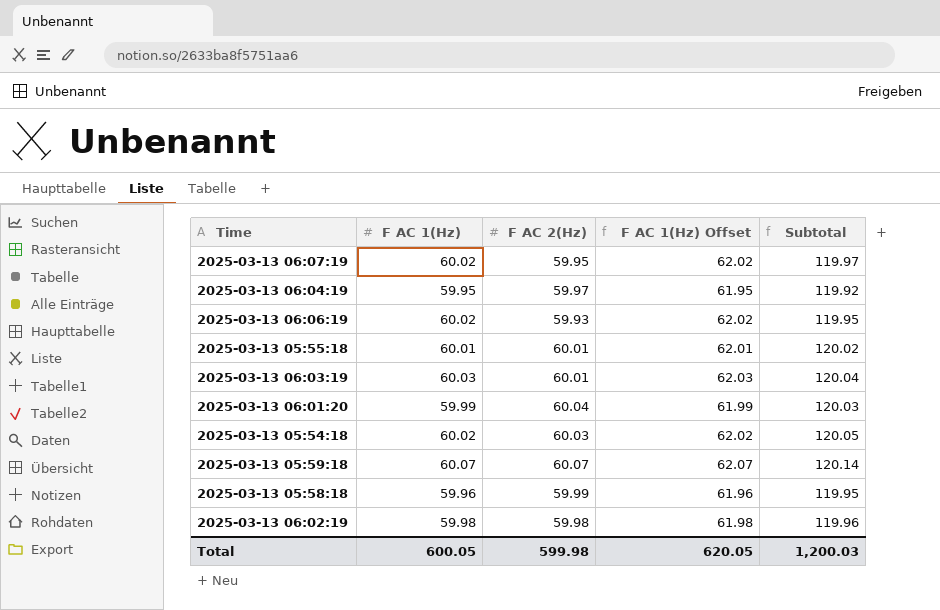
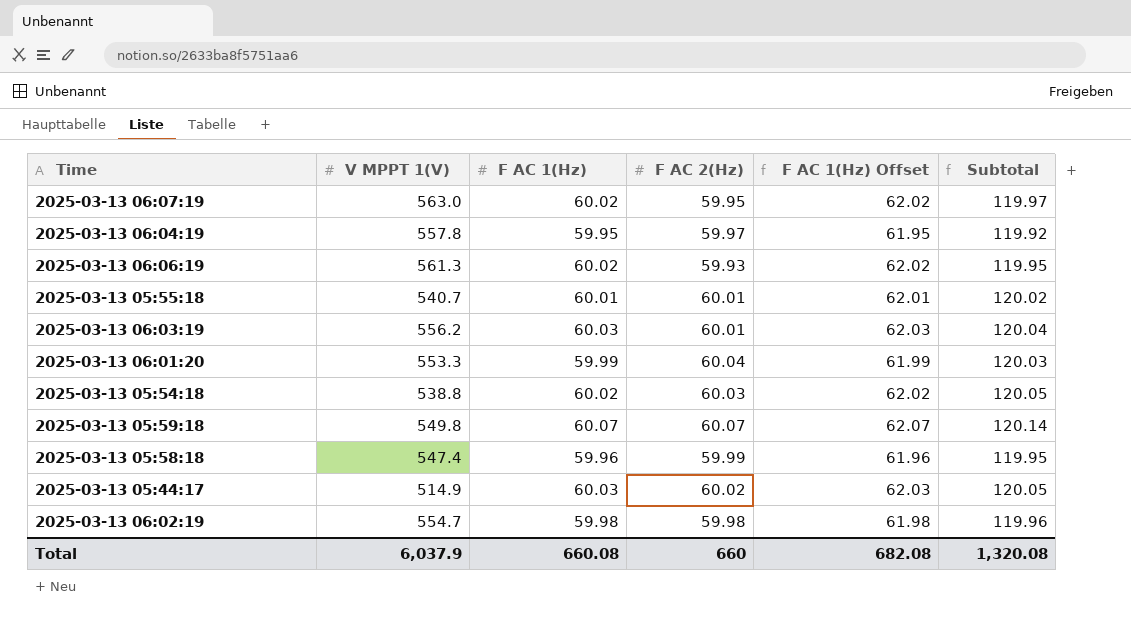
column V MPPT 1(V) | position: none -> 2
row 2025-03-13 05:44:17: none -> 514.9 | 60.03 | 60.02 | 62.03 | 120.05
Total | F AC 1(Hz): 600.05 -> 660.08
Total | F AC 2(Hz): 599.98 -> 660
Total | F AC 1(Hz) Offset: 620.05 -> 682.08
Total | Subtotal: 1,200.03 -> 1,320.08

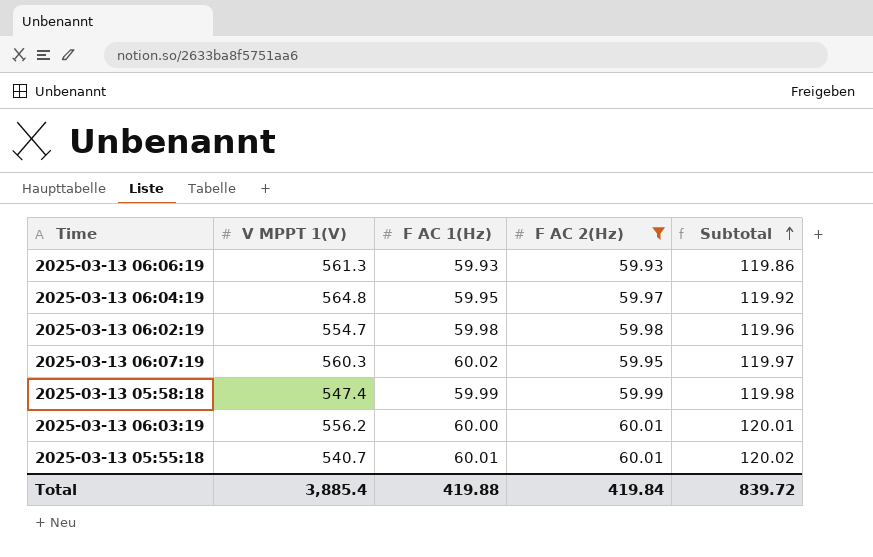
filter: none -> F AC 2(Hz) <= 60.01
row order: none -> Subtotal ascending
column F AC 1(Hz) Offset | formula: [F AC 1(Hz)] + 2 -> none
2025-03-13 06:06:19 | F AC 1(Hz): 60.02 -> 59.93
2025-03-13 06:06:19 | Subtotal: 119.95 -> 119.86
2025-03-13 06:04:19 | V MPPT 1(V): 557.8 -> 564.8
2025-03-13 06:07:19 | V MPPT 1(V): 563.0 -> 560.3
2025-03-13 05:58:18 | F AC 1(Hz): 59.96 -> 59.99
2025-03-13 05:58:18 | Subtotal: 119.95 -> 119.98
2025-03-13 06:03:19 | F AC 1(Hz): 60.03 -> 60.00
2025-03-13 06:03:19 | Subtotal: 120.04 -> 120.01
Total | V MPPT 1(V): 6,037.9 -> 3,885.4
Total | F AC 1(Hz): 660.08 -> 419.88
Total | F AC 2(Hz): 660 -> 419.84
Total | Subtotal: 1,320.08 -> 839.72

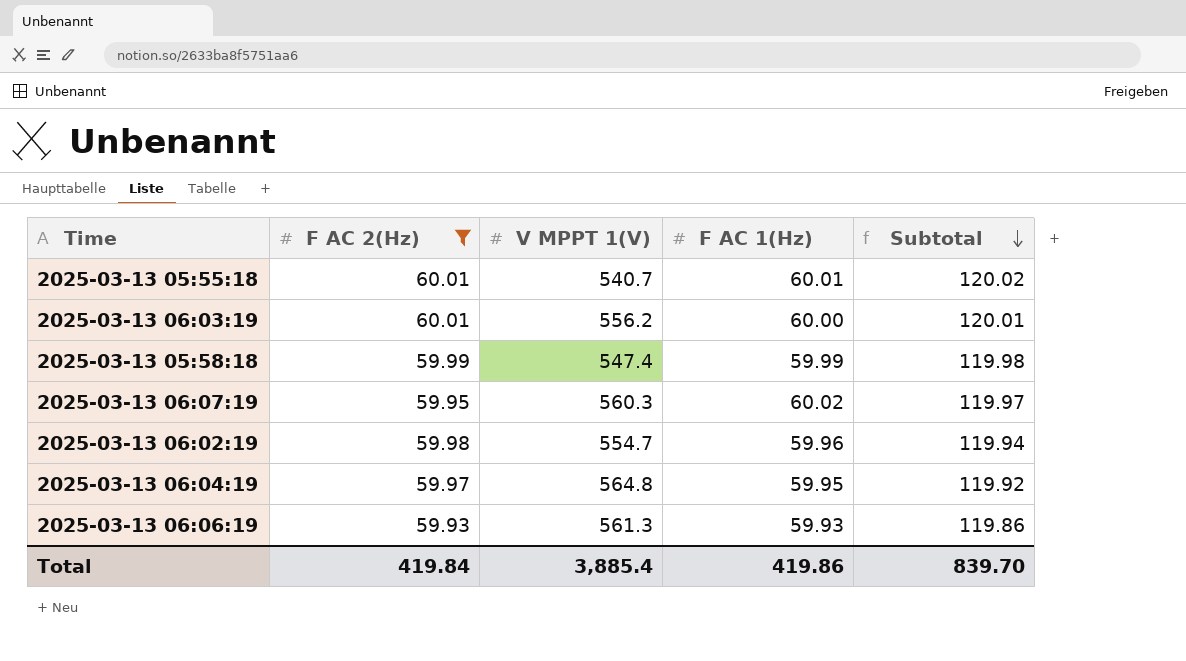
row order: Subtotal ascending -> Subtotal descending
column F AC 2(Hz) | position: 4 -> 2
2025-03-13 06:02:19 | F AC 1(Hz): 59.98 -> 59.96
2025-03-13 06:02:19 | Subtotal: 119.96 -> 119.94
Total | F AC 1(Hz): 419.88 -> 419.86
Total | Subtotal: 839.72 -> 839.70

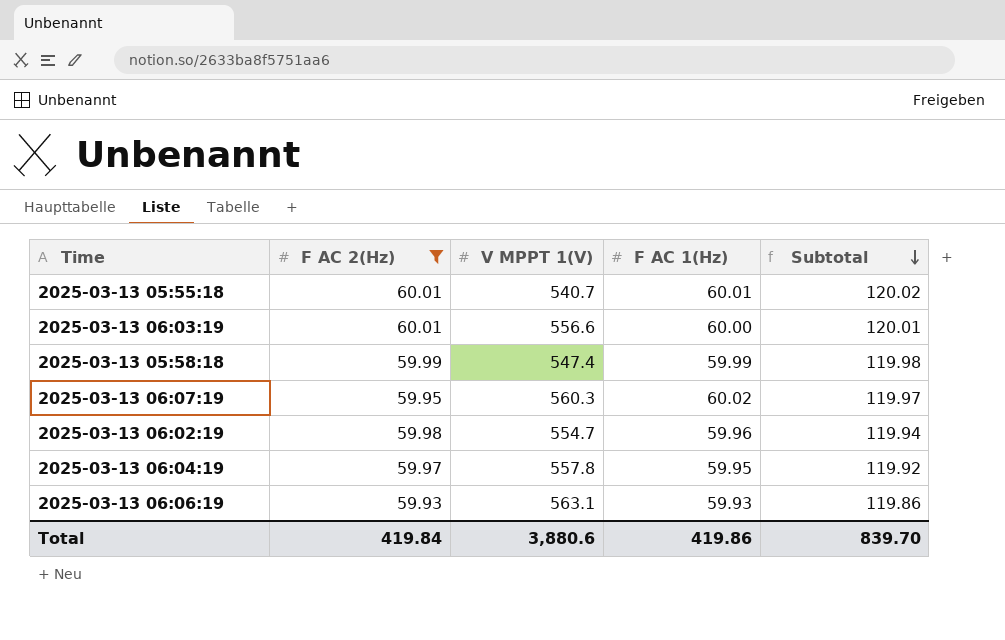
2025-03-13 06:03:19 | V MPPT 1(V): 556.2 -> 556.6
2025-03-13 06:04:19 | V MPPT 1(V): 564.8 -> 557.8
2025-03-13 06:06:19 | V MPPT 1(V): 561.3 -> 563.1
Total | V MPPT 1(V): 3,885.4 -> 3,880.6

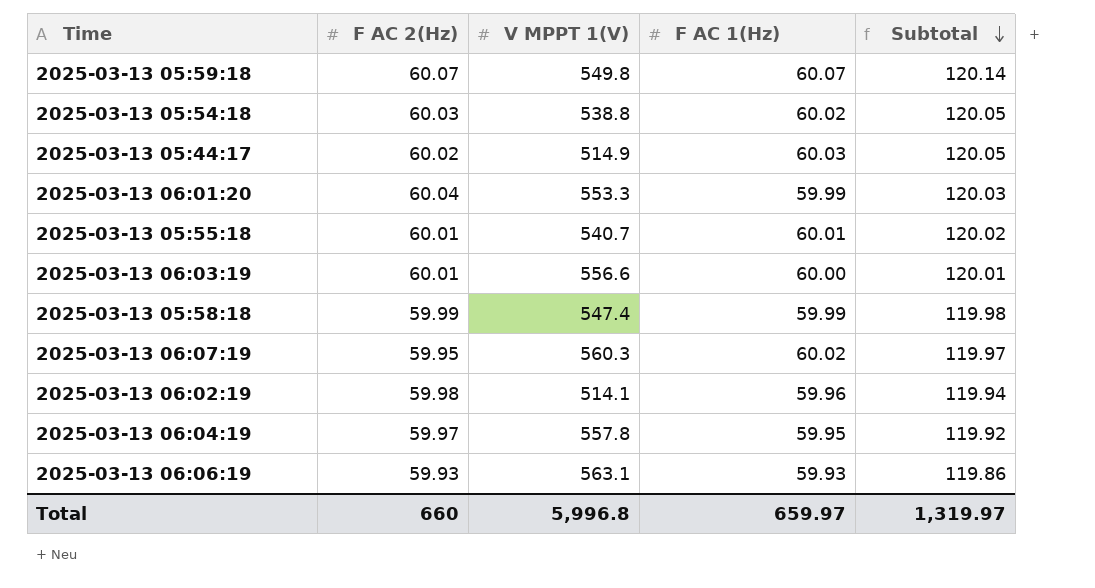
filter: F AC 2(Hz) <= 60.01 -> none
2025-03-13 06:02:19 | V MPPT 1(V): 554.7 -> 514.1
Total | F AC 2(Hz): 419.84 -> 660
Total | V MPPT 1(V): 3,880.6 -> 5,996.8
Total | F AC 1(Hz): 419.86 -> 659.97
Total | Subtotal: 839.70 -> 1,319.97

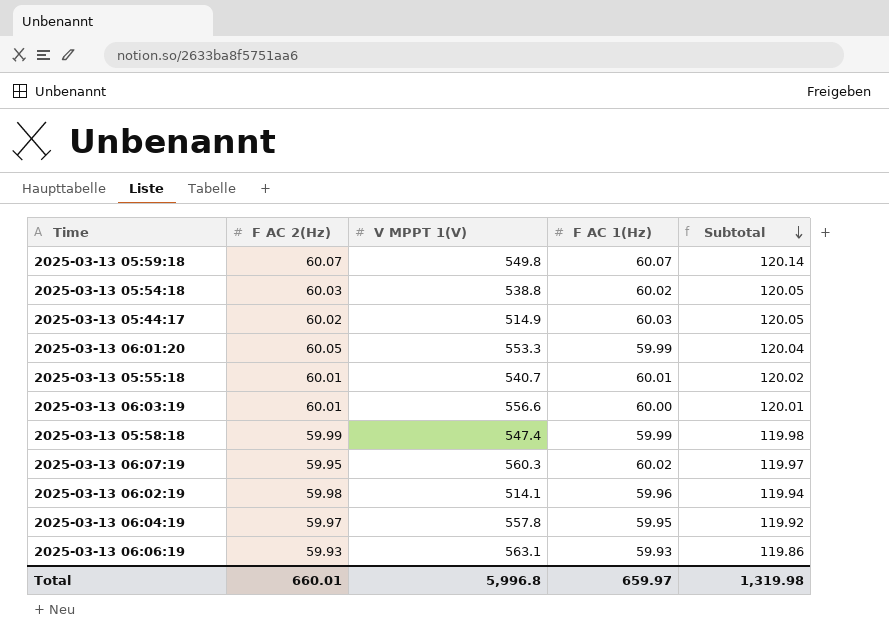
2025-03-13 06:01:20 | F AC 2(Hz): 60.04 -> 60.05
2025-03-13 06:01:20 | Subtotal: 120.03 -> 120.04
Total | F AC 2(Hz): 660 -> 660.01
Total | Subtotal: 1,319.97 -> 1,319.98

